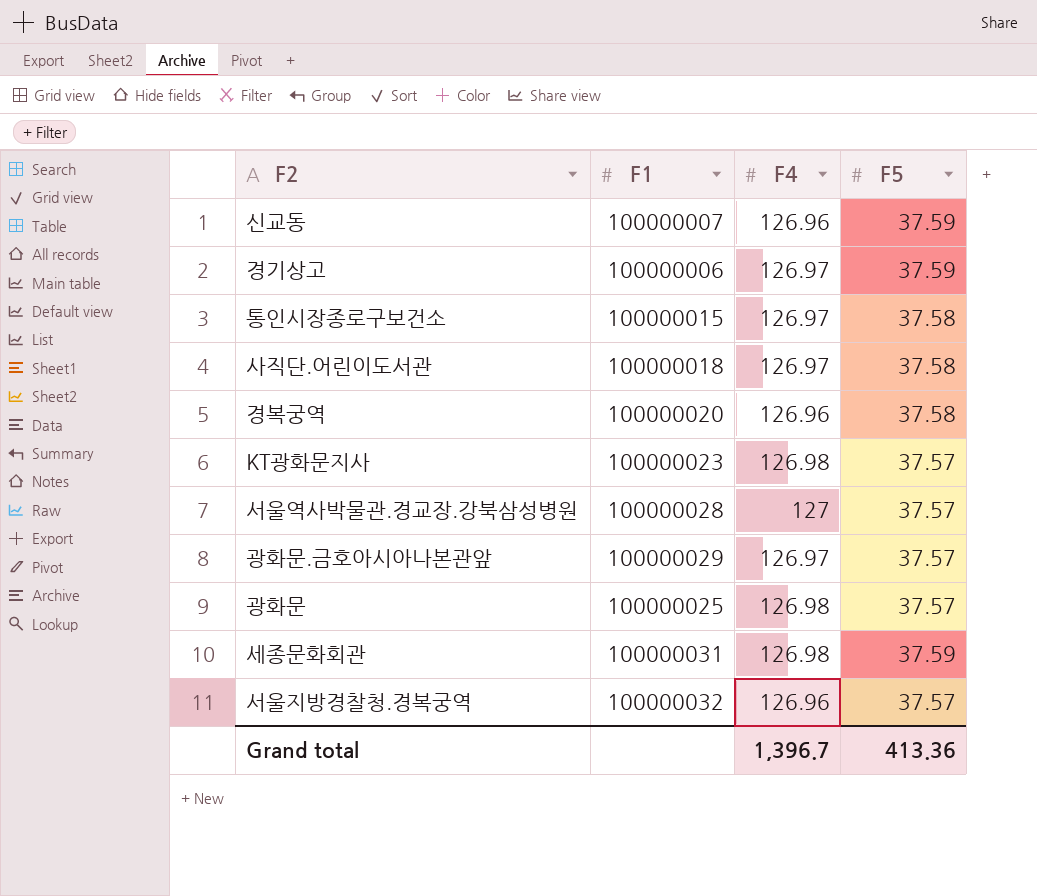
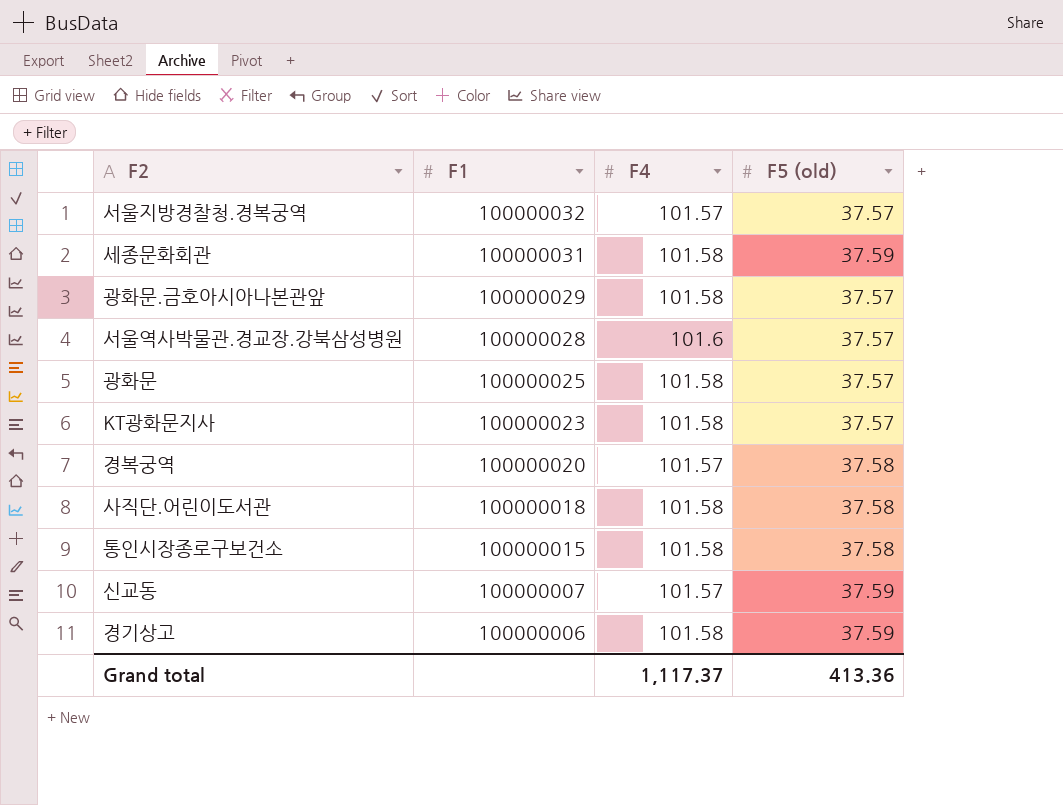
row order: none -> F1 descending
column name: F5 -> F5 (old)
서울지방경찰청.경복궁역 | F4: 126.96 -> 101.57
세종문화회관 | F4: 126.98 -> 101.58
광화문.금호아시아나본관앞 | F4: 126.97 -> 101.58
서울역사박물관.경교장.강북삼성병원 | F4: 127 -> 101.6
광화문 | F4: 126.98 -> 101.58
KT광화문지사 | F4: 126.98 -> 101.58
경복궁역 | F4: 126.96 -> 101.57
사직단.어린이도서관 | F4: 126.97 -> 101.58
통인시장종로구보건소 | F4: 126.97 -> 101.58
신교동 | F4: 126.96 -> 101.57
경기상고 | F4: 126.97 -> 101.58
Grand total | F4: 1,396.7 -> 1,117.37

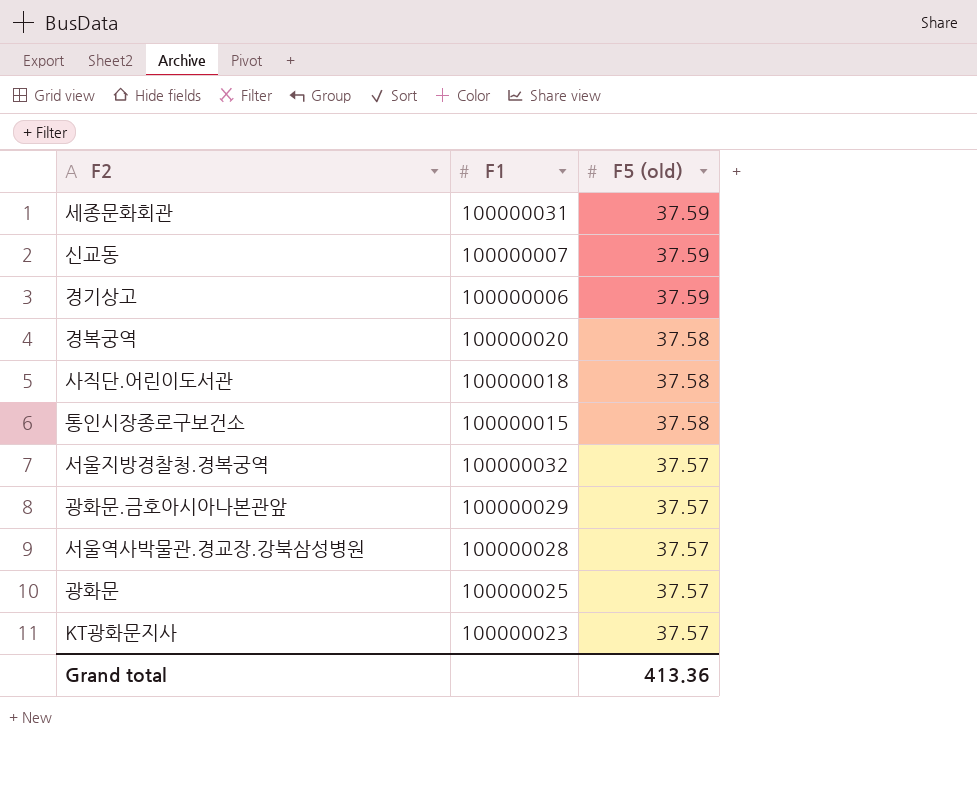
row order: F1 descending -> F5 (old) descending
column F4 | position: 3 -> none

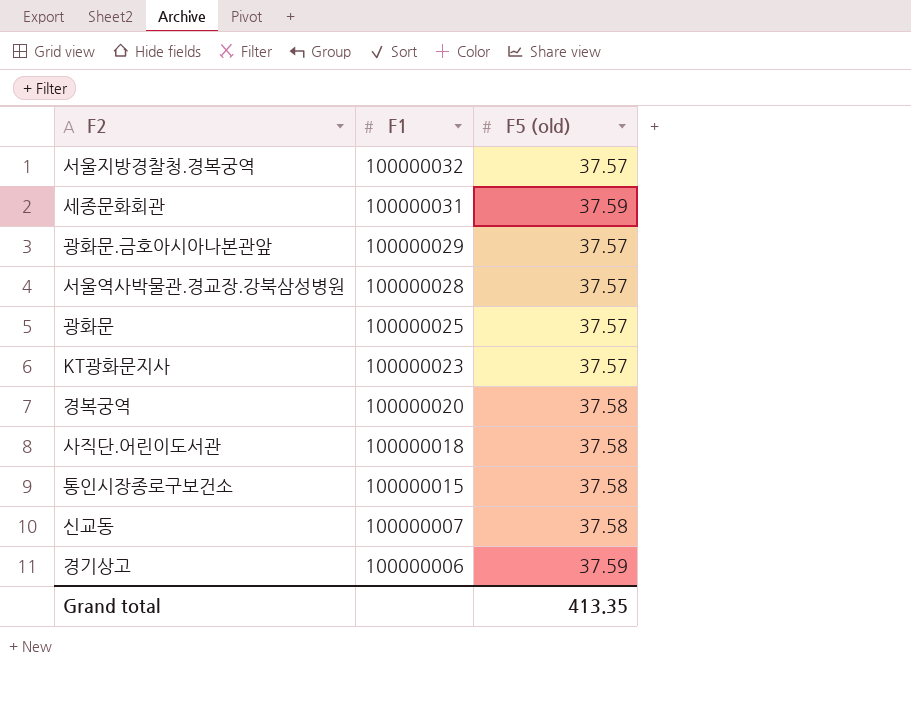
row order: F5 (old) descending -> F1 descending
신교동 | F5 (old): 37.59 -> 37.58
Grand total | F5 (old): 413.36 -> 413.35

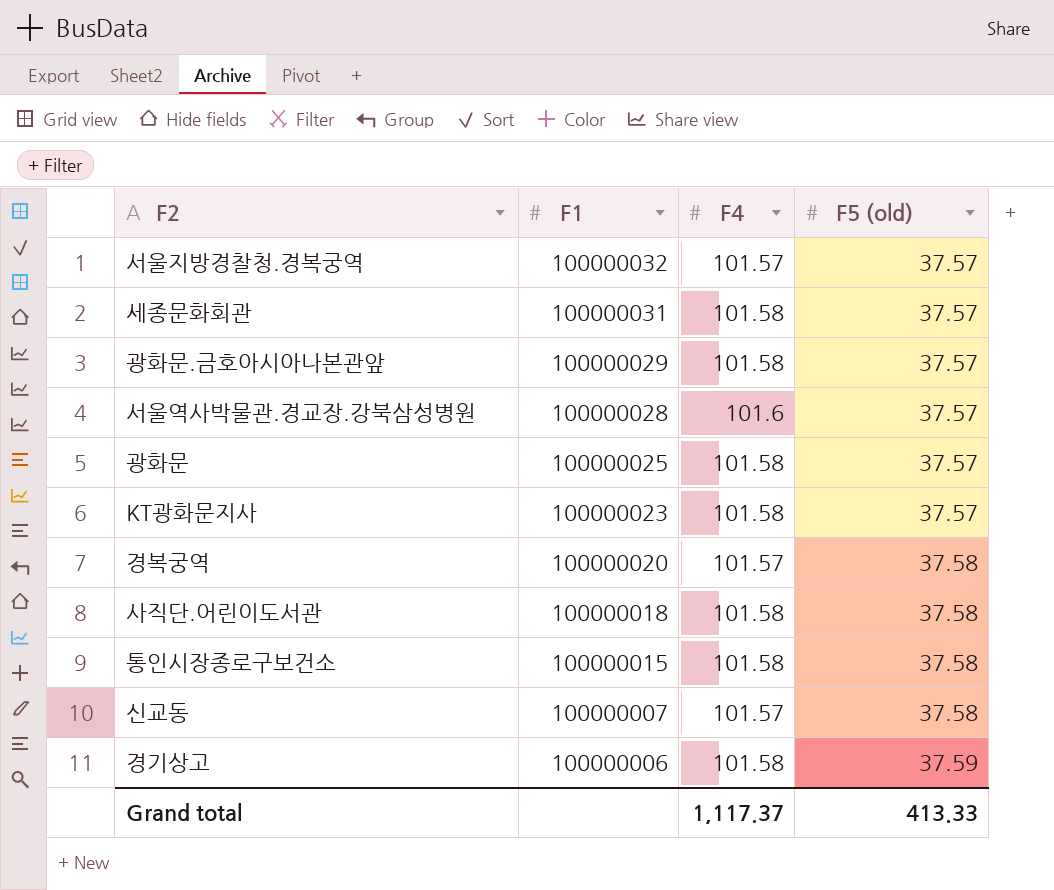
column F4 | position: none -> 3
세종문화회관 | F5 (old): 37.59 -> 37.57
Grand total | F5 (old): 413.35 -> 413.33

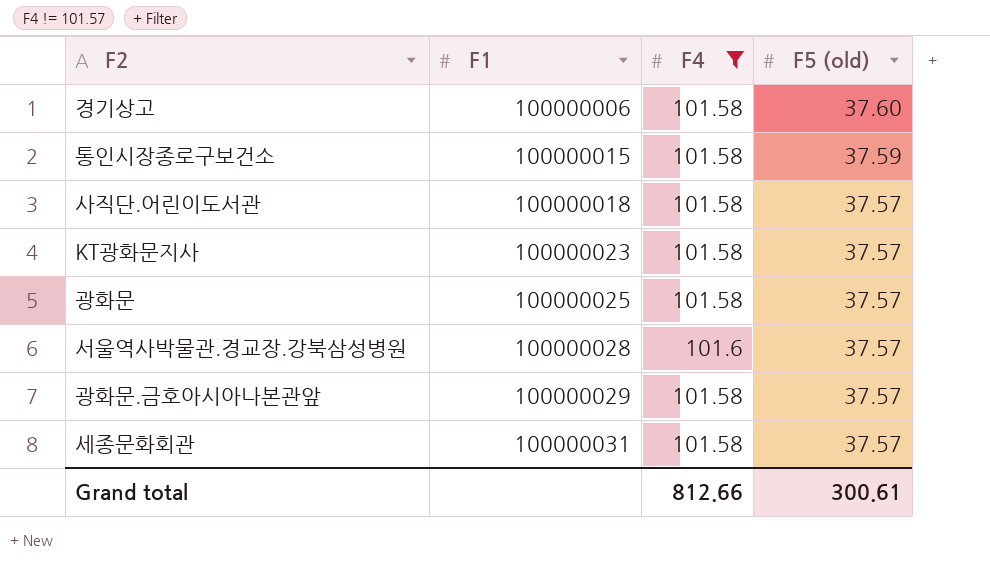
filter: none -> F4 != 101.57
row order: F1 descending -> F1 ascending
경기상고 | F5 (old): 37.59 -> 37.60
통인시장종로구보건소 | F5 (old): 37.58 -> 37.59
사직단.어린이도서관 | F5 (old): 37.58 -> 37.57
Grand total | F4: 1,117.37 -> 812.66
Grand total | F5 (old): 413.33 -> 300.61

